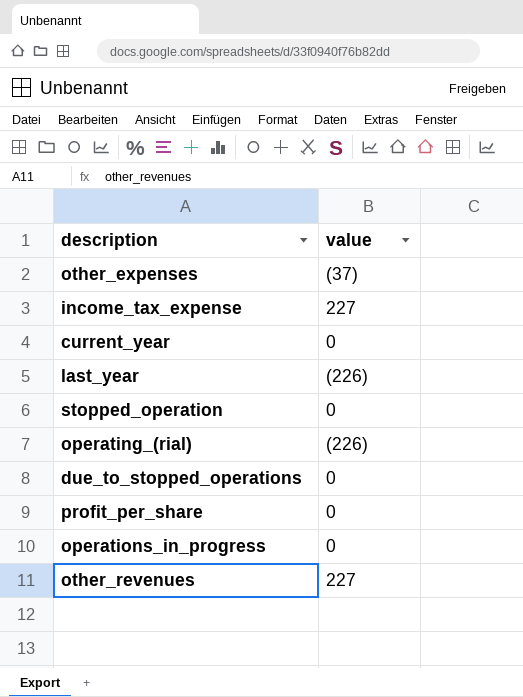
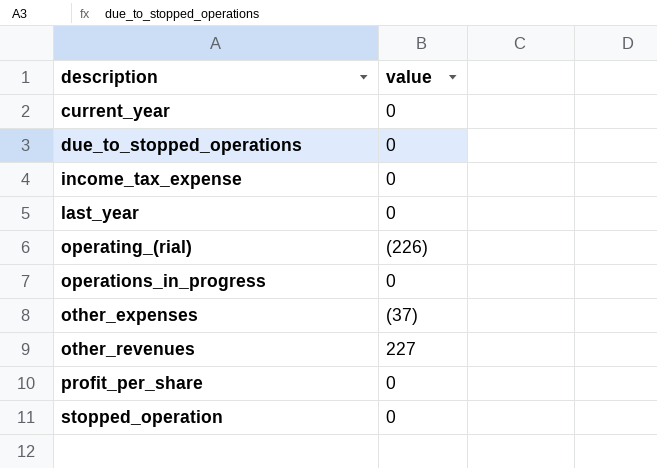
row order: none -> description ascending
income_tax_expense | value: 227 -> 0
last_year | value: (226) -> 0

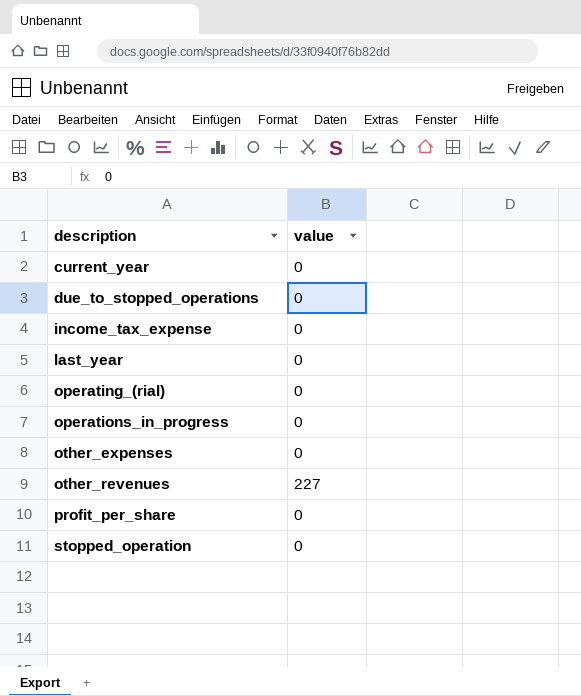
operating_(rial) | value: (226) -> 0
other_expenses | value: (37) -> 0

